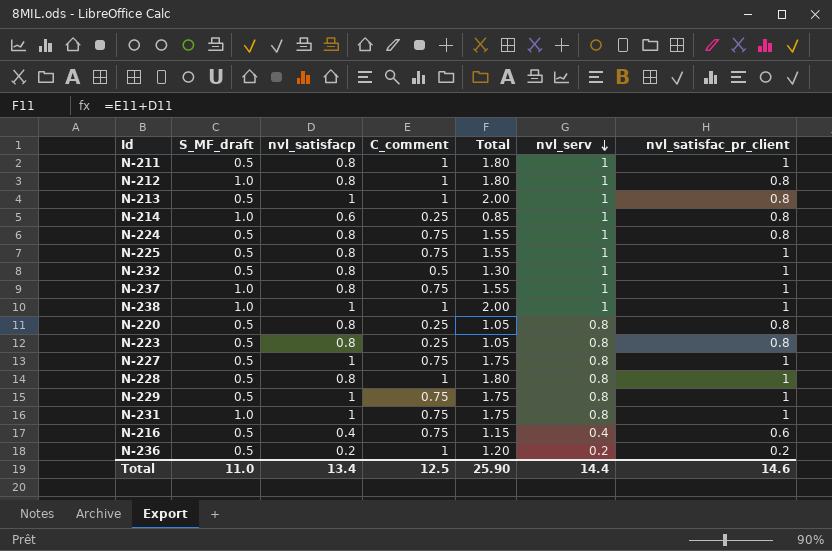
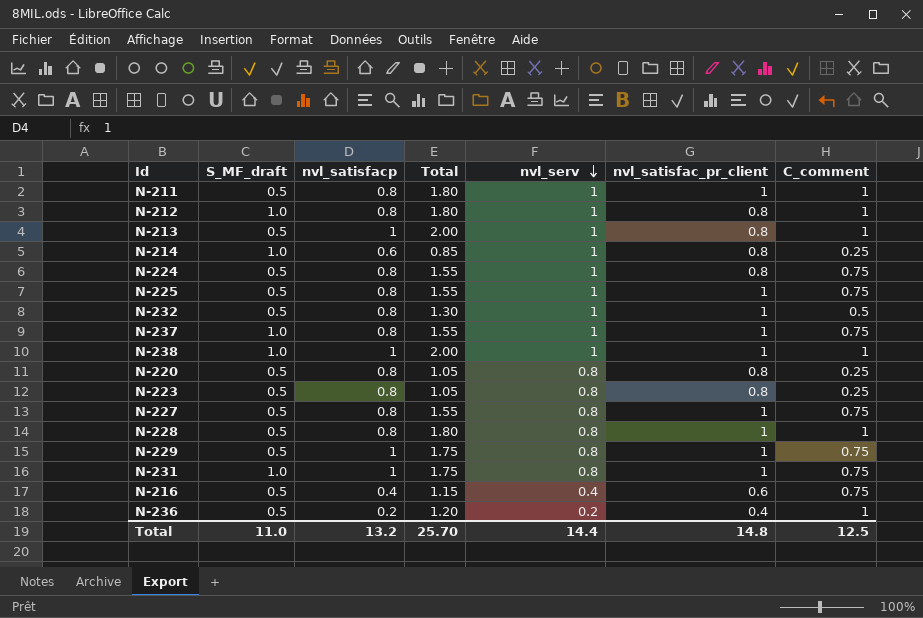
column C_comment | position: 4 -> 7
N-227 | nvl_satisfacp: 1 -> 0.8
N-227 | Total: 1.75 -> 1.55
N-236 | nvl_satisfac_pr_client: 0.2 -> 0.4
Total | nvl_satisfacp: 13.4 -> 13.2
Total | Total: 25.90 -> 25.70
Total | nvl_satisfac_pr_client: 14.6 -> 14.8

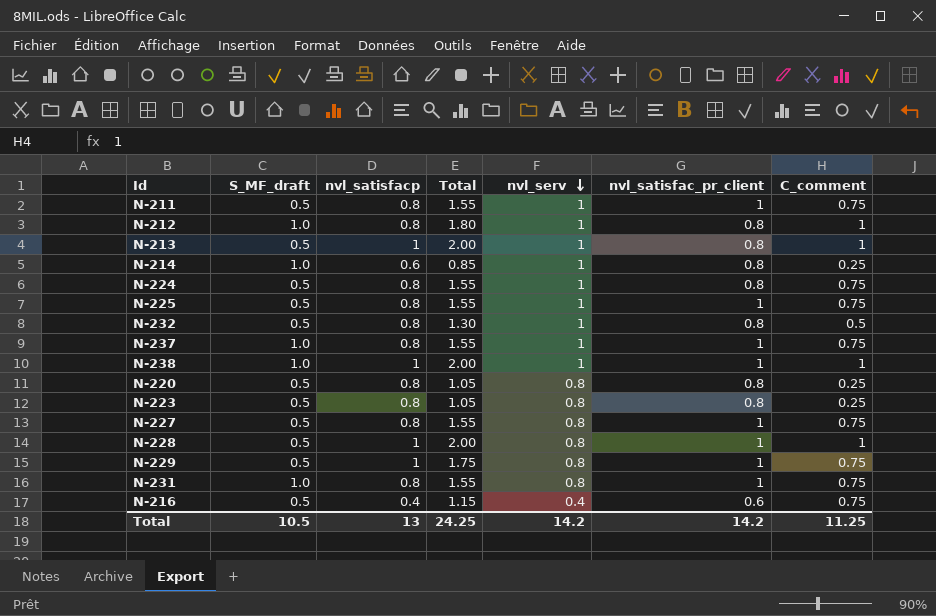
row N-236: 0.5 | 0.2 | 1.20 | 0.2 | 0.4 | 1 -> none
N-211 | Total: 1.80 -> 1.55
N-211 | C_comment: 1 -> 0.75
N-232 | nvl_satisfac_pr_client: 1 -> 0.8
N-228 | nvl_satisfacp: 0.8 -> 1
N-228 | Total: 1.80 -> 2.00
N-231 | nvl_satisfacp: 1 -> 0.8
N-231 | Total: 1.75 -> 1.55
Total | S_MF_draft: 11.0 -> 10.5
Total | nvl_satisfacp: 13.2 -> 13
Total | Total: 25.70 -> 24.25
Total | nvl_serv: 14.4 -> 14.2
Total | nvl_satisfac_pr_client: 14.8 -> 14.2
Total | C_comment: 12.5 -> 11.25

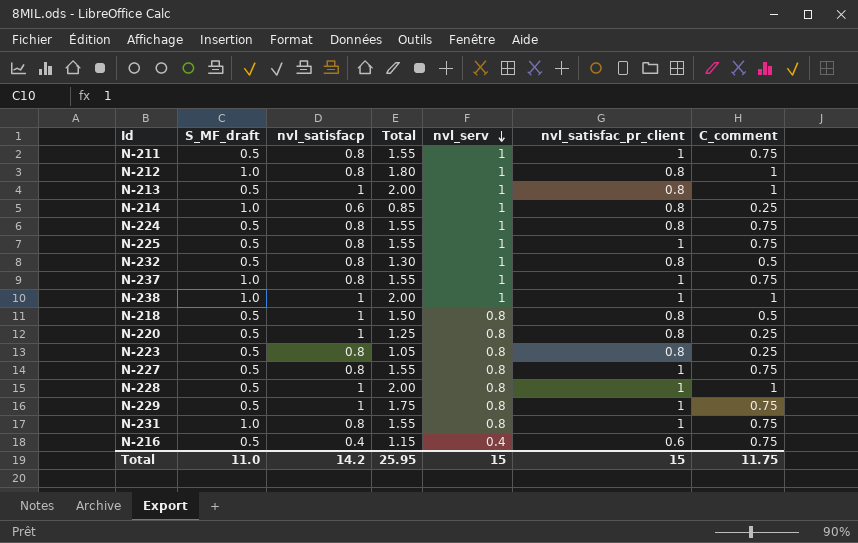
row N-218: none -> 0.5 | 1 | 1.50 | 0.8 | 0.8 | 0.5
N-220 | nvl_satisfacp: 0.8 -> 1
N-220 | Total: 1.05 -> 1.25
Total | S_MF_draft: 10.5 -> 11.0
Total | nvl_satisfacp: 13 -> 14.2
Total | Total: 24.25 -> 25.95
Total | nvl_serv: 14.2 -> 15
Total | nvl_satisfac_pr_client: 14.2 -> 15
Total | C_comment: 11.25 -> 11.75

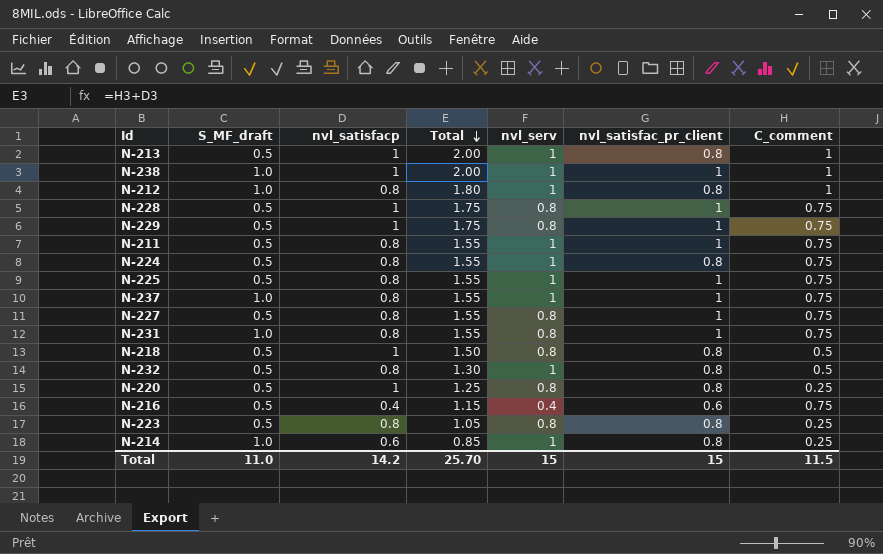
row order: nvl_serv descending -> Total descending
N-228 | Total: 2.00 -> 1.75
N-228 | C_comment: 1 -> 0.75
Total | Total: 25.95 -> 25.70
Total | C_comment: 11.75 -> 11.5

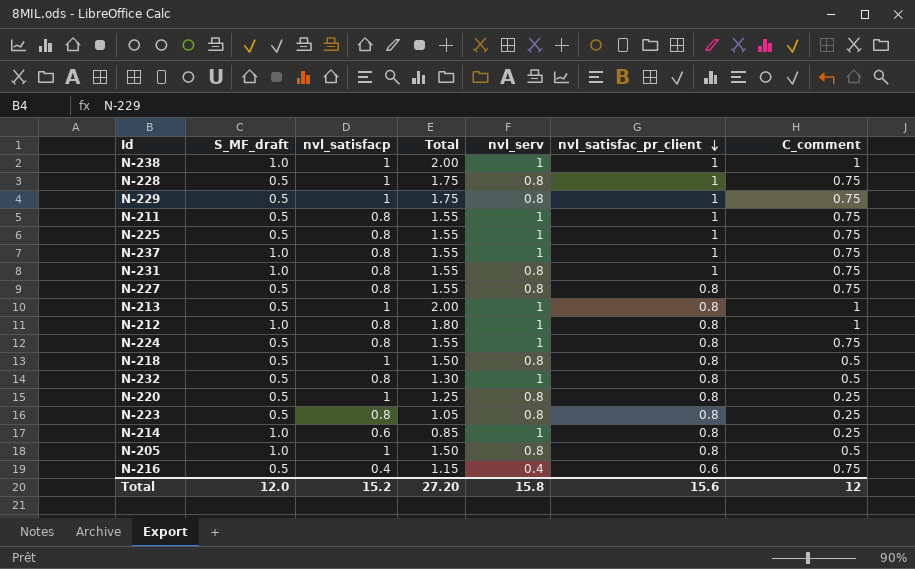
row order: Total descending -> nvl_satisfac_pr_client descending
N-227 | nvl_satisfac_pr_client: 1 -> 0.8
row N-205: none -> 1.0 | 1 | 1.50 | 0.8 | 0.8 | 0.5
Total | S_MF_draft: 11.0 -> 12.0
Total | nvl_satisfacp: 14.2 -> 15.2
Total | Total: 25.70 -> 27.20
Total | nvl_serv: 15 -> 15.8
Total | nvl_satisfac_pr_client: 15 -> 15.6
Total | C_comment: 11.5 -> 12

